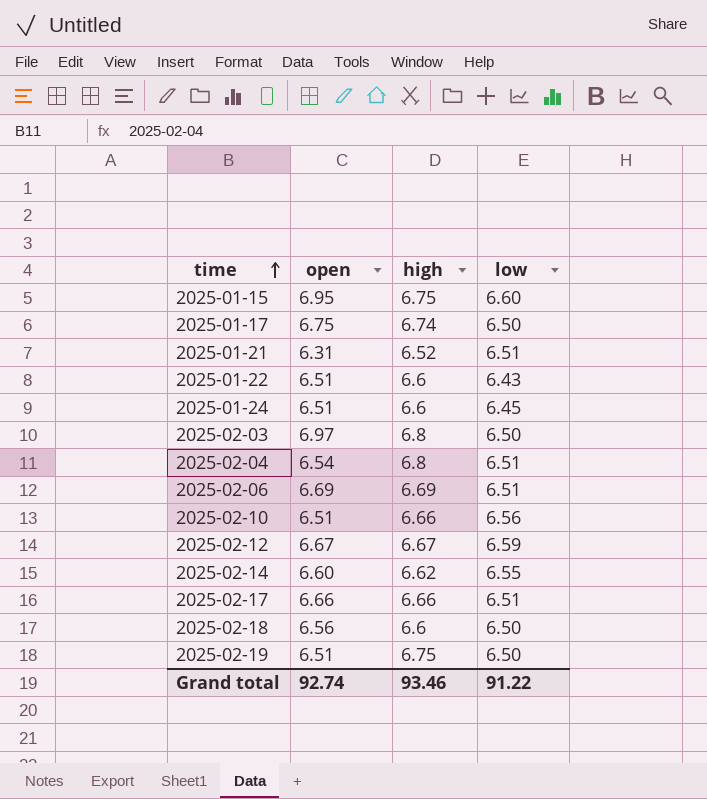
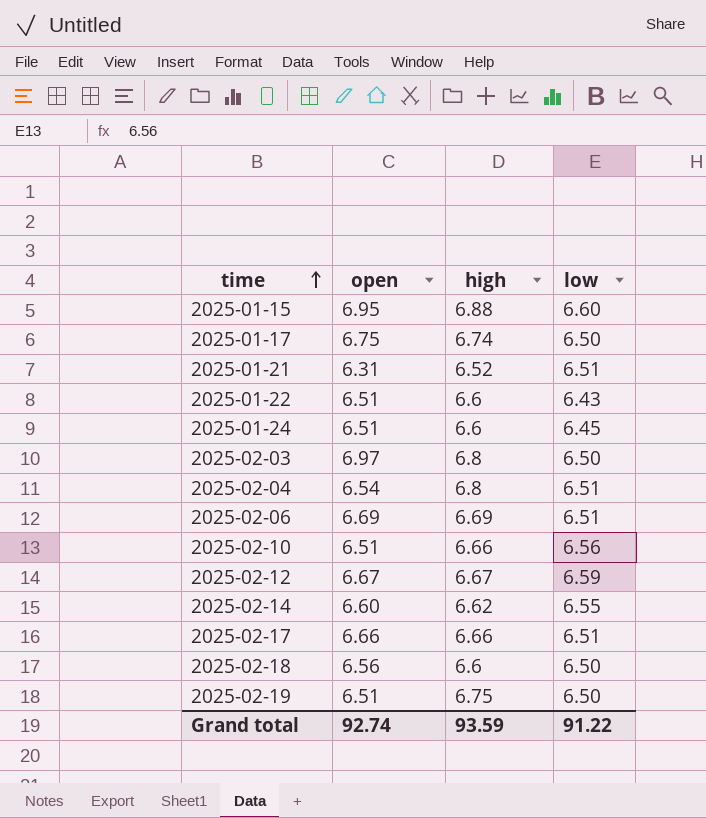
2025-01-15 | high: 6.75 -> 6.88
Grand total | high: 93.46 -> 93.59

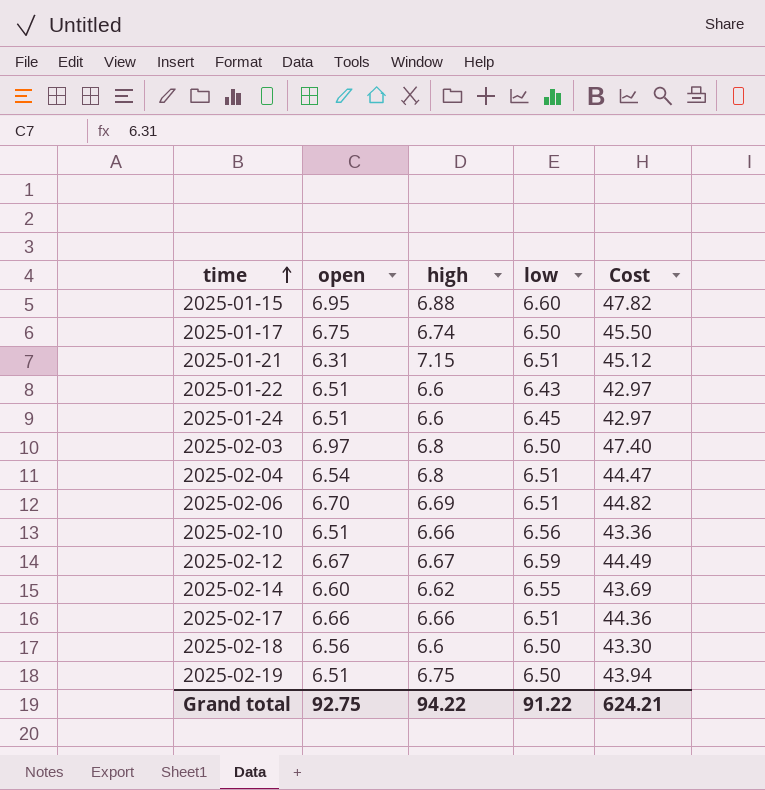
column Cost | formula: none -> [open] * [high]
2025-01-21 | high: 6.52 -> 7.15
2025-02-06 | open: 6.69 -> 6.70
Grand total | open: 92.74 -> 92.75
Grand total | high: 93.59 -> 94.22

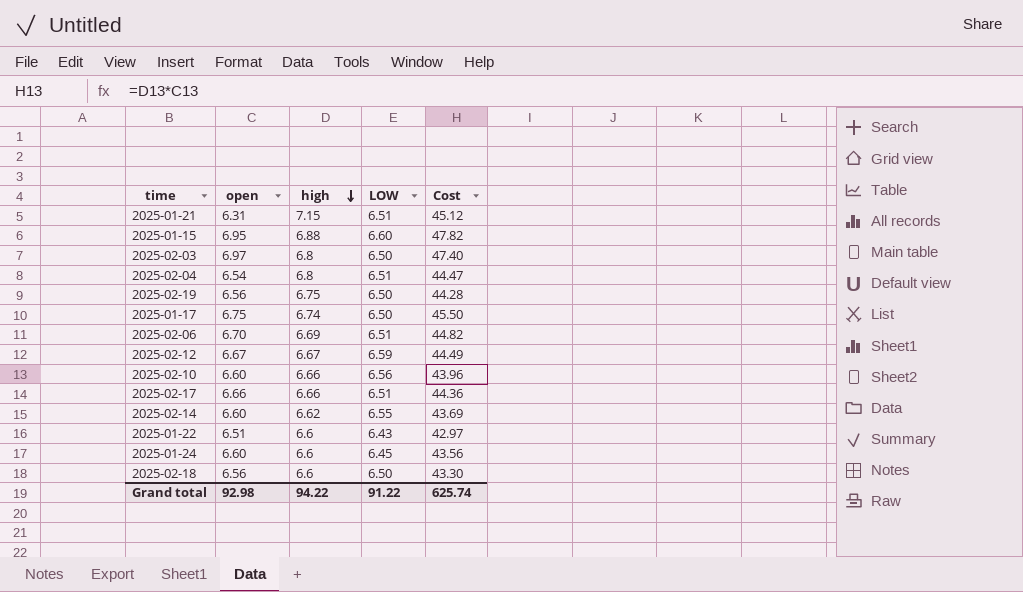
row order: time ascending -> high descending
column name: low -> LOW
2025-02-19 | open: 6.51 -> 6.56
2025-02-19 | Cost: 43.94 -> 44.28
2025-02-10 | open: 6.51 -> 6.60
2025-02-10 | Cost: 43.36 -> 43.96
2025-01-24 | open: 6.51 -> 6.60
2025-01-24 | Cost: 42.97 -> 43.56
Grand total | open: 92.75 -> 92.98
Grand total | Cost: 624.21 -> 625.74

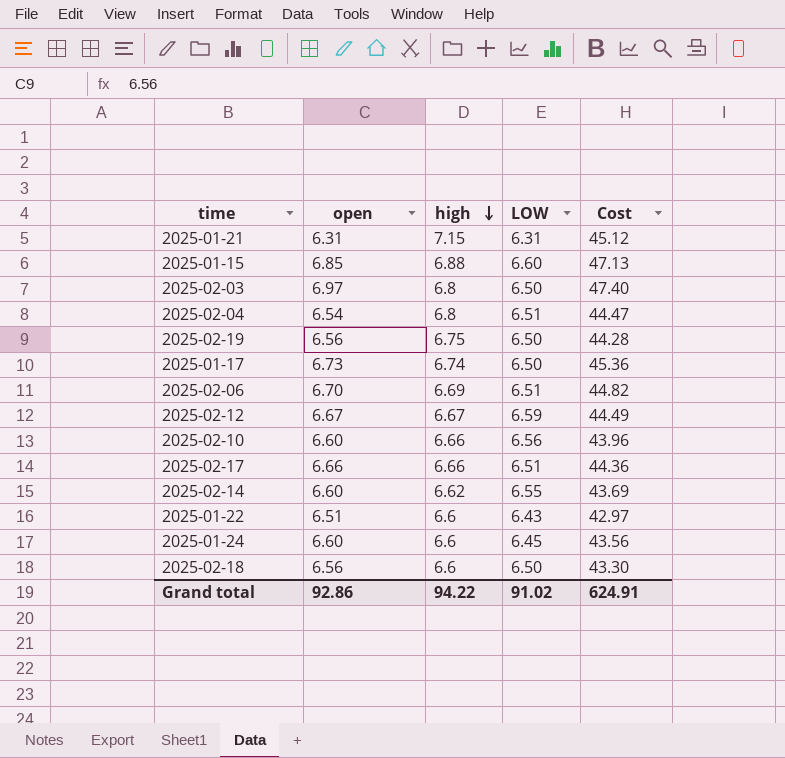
2025-01-21 | LOW: 6.51 -> 6.31
2025-01-15 | open: 6.95 -> 6.85
2025-01-15 | Cost: 47.82 -> 47.13
2025-01-17 | open: 6.75 -> 6.73
2025-01-17 | Cost: 45.50 -> 45.36
Grand total | open: 92.98 -> 92.86
Grand total | LOW: 91.22 -> 91.02
Grand total | Cost: 625.74 -> 624.91

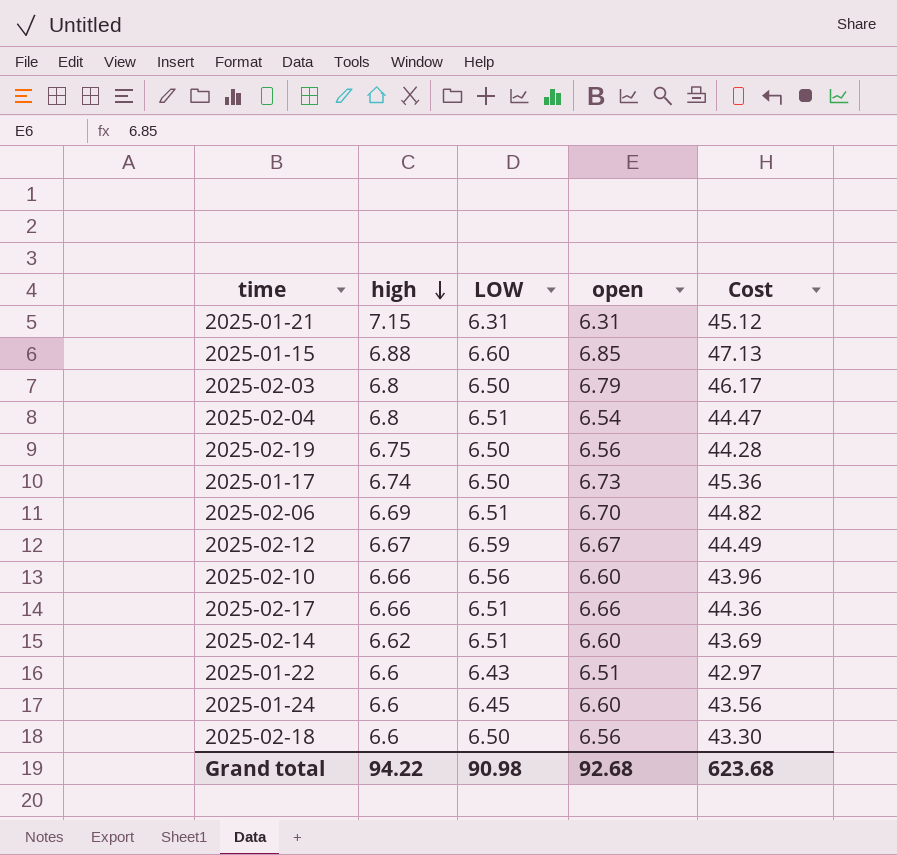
column open | position: 2 -> 4
2025-02-03 | open: 6.97 -> 6.79
2025-02-03 | Cost: 47.40 -> 46.17
2025-02-14 | LOW: 6.55 -> 6.51
Grand total | LOW: 91.02 -> 90.98
Grand total | open: 92.86 -> 92.68
Grand total | Cost: 624.91 -> 623.68

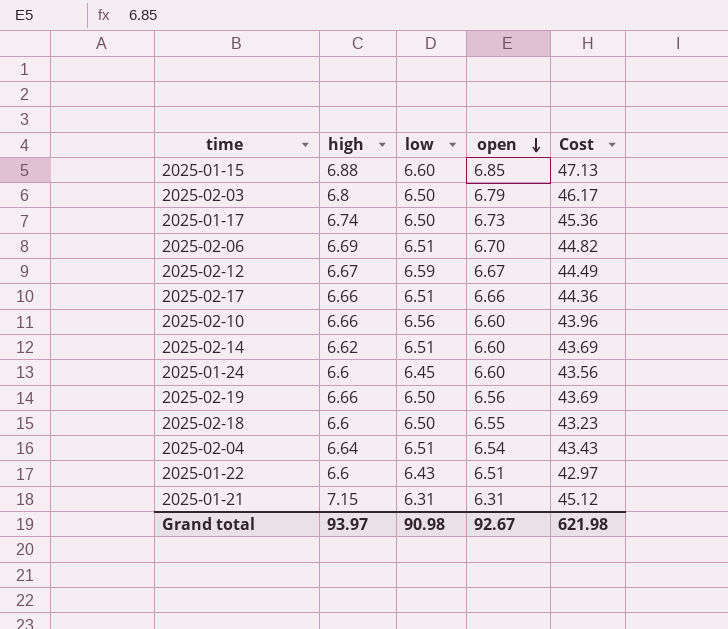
row order: high descending -> open descending
column name: LOW -> low
2025-02-19 | high: 6.75 -> 6.66
2025-02-19 | Cost: 44.28 -> 43.69
2025-02-18 | open: 6.56 -> 6.55
2025-02-18 | Cost: 43.30 -> 43.23
2025-02-04 | high: 6.8 -> 6.64
2025-02-04 | Cost: 44.47 -> 43.43
Grand total | high: 94.22 -> 93.97
Grand total | open: 92.68 -> 92.67
Grand total | Cost: 623.68 -> 621.98

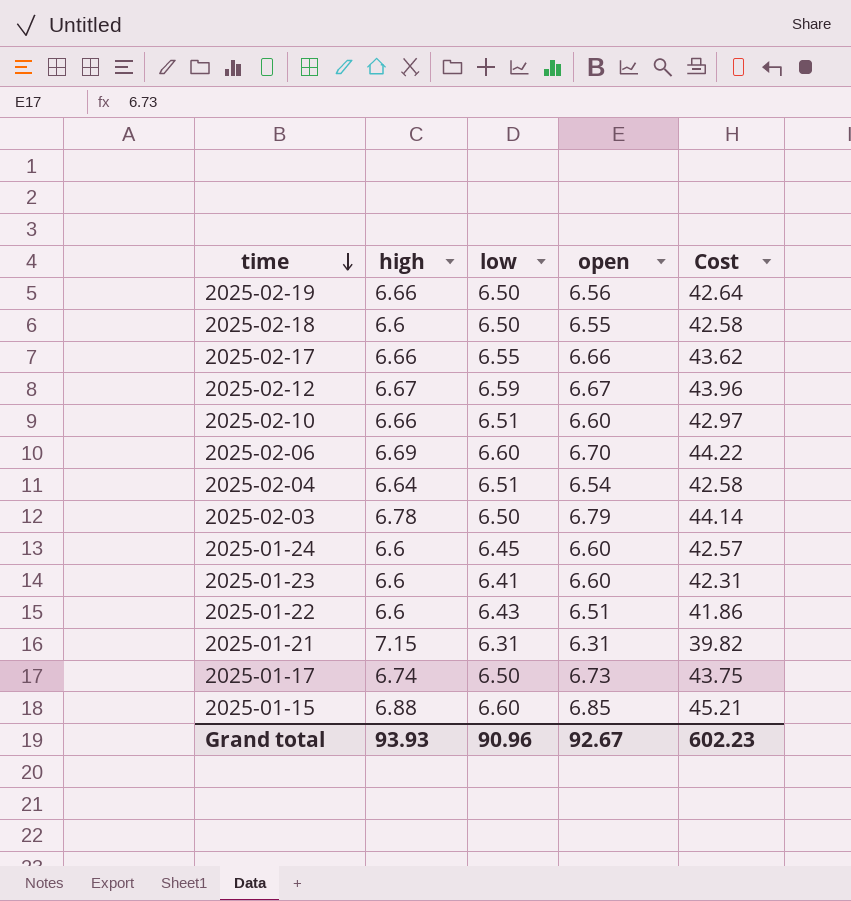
row order: open descending -> time descending
column Cost | formula: [high] * [open] -> [low] * [open]
row 2025-02-14: 6.62 | 6.51 | 6.60 | 43.69 -> none
2025-02-17 | low: 6.51 -> 6.55
2025-02-10 | low: 6.56 -> 6.51
2025-02-06 | low: 6.51 -> 6.60
2025-02-03 | high: 6.8 -> 6.78
row 2025-01-23: none -> 6.6 | 6.41 | 6.60 | 42.31
Grand total | high: 93.97 -> 93.93
Grand total | low: 90.98 -> 90.96
Grand total | Cost: 621.98 -> 602.23

